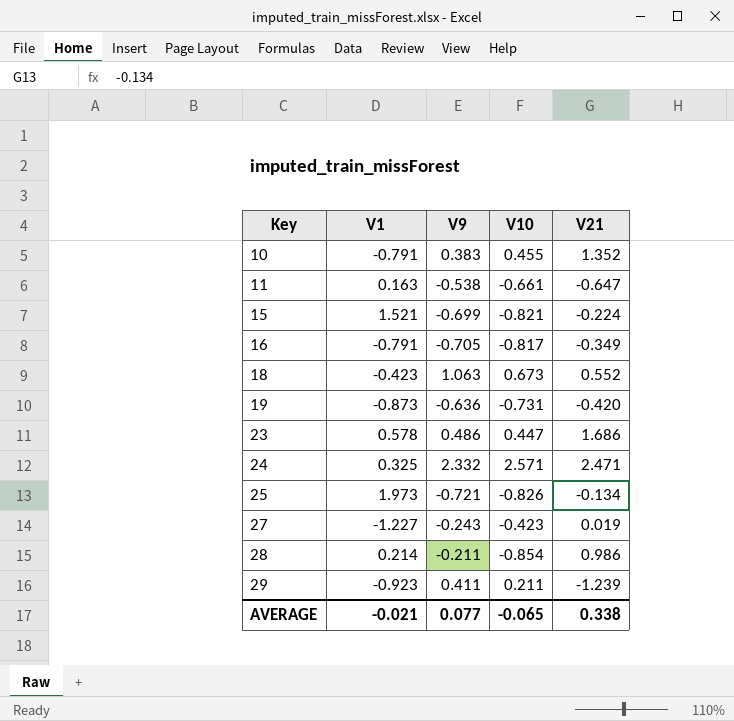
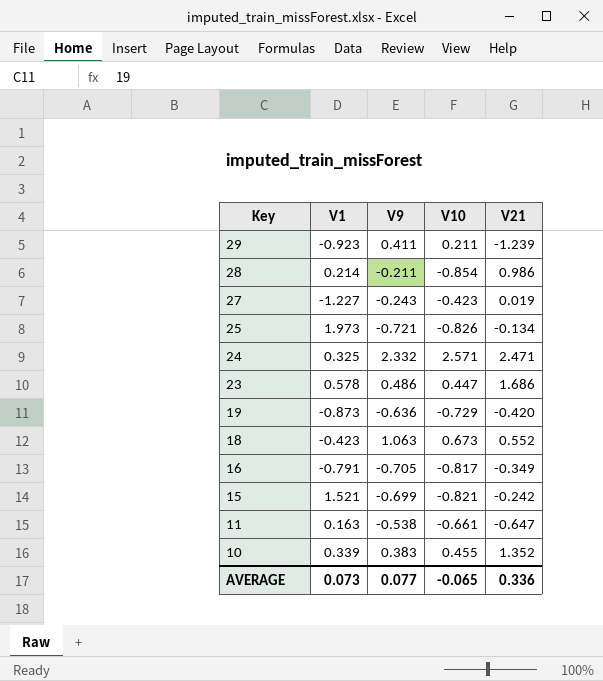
row order: Key ascending -> Key descending
19 | V10: -0.731 -> -0.729
15 | V21: -0.224 -> -0.242
10 | V1: -0.791 -> 0.339
AVERAGE | V1: -0.021 -> 0.073
AVERAGE | V21: 0.338 -> 0.336

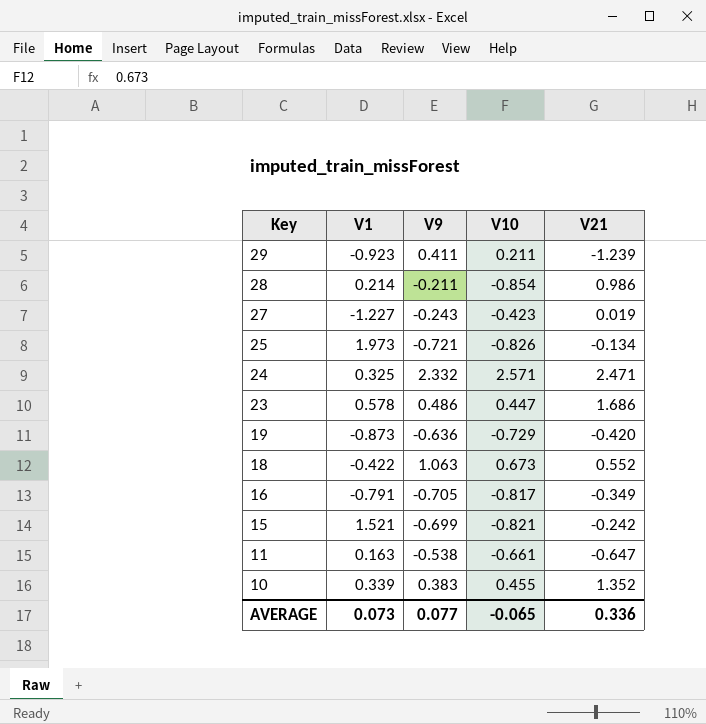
18 | V1: -0.423 -> -0.422

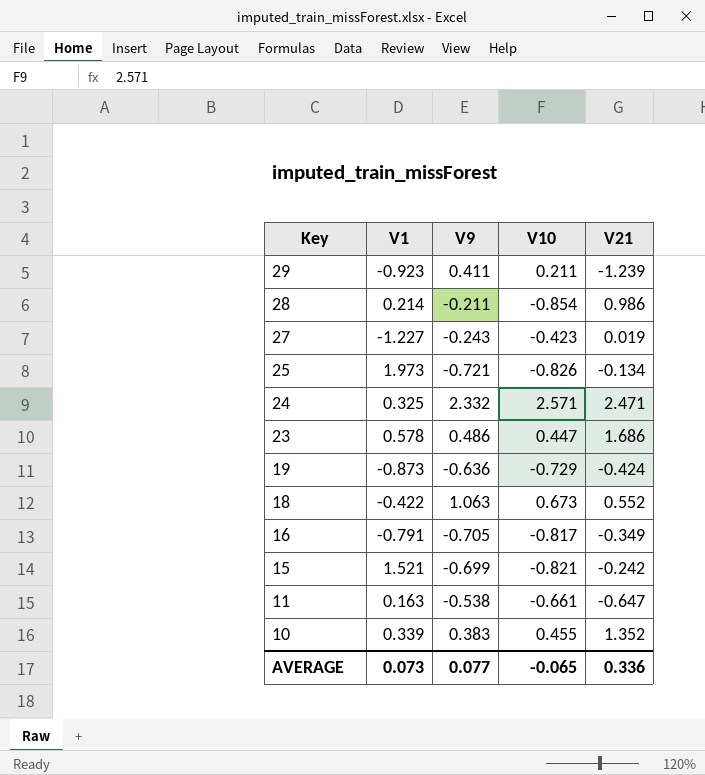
19 | V21: -0.420 -> -0.424

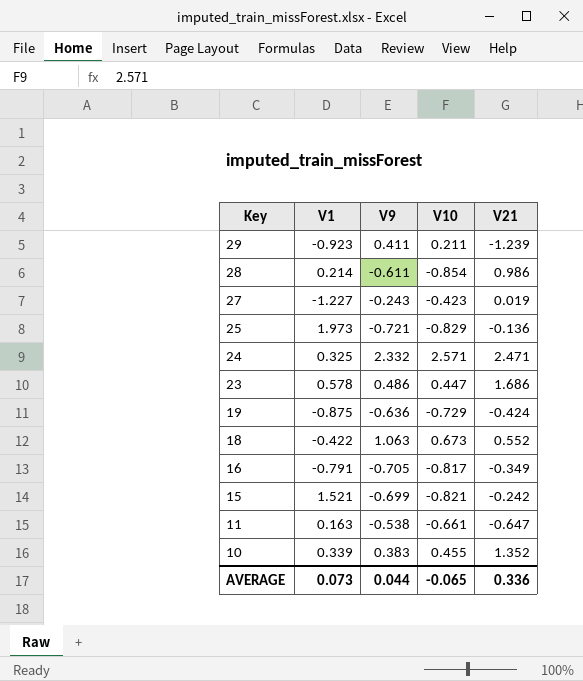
28 | V9: -0.211 -> -0.611
25 | V10: -0.826 -> -0.829
25 | V21: -0.134 -> -0.136
19 | V1: -0.873 -> -0.875
AVERAGE | V9: 0.077 -> 0.044

